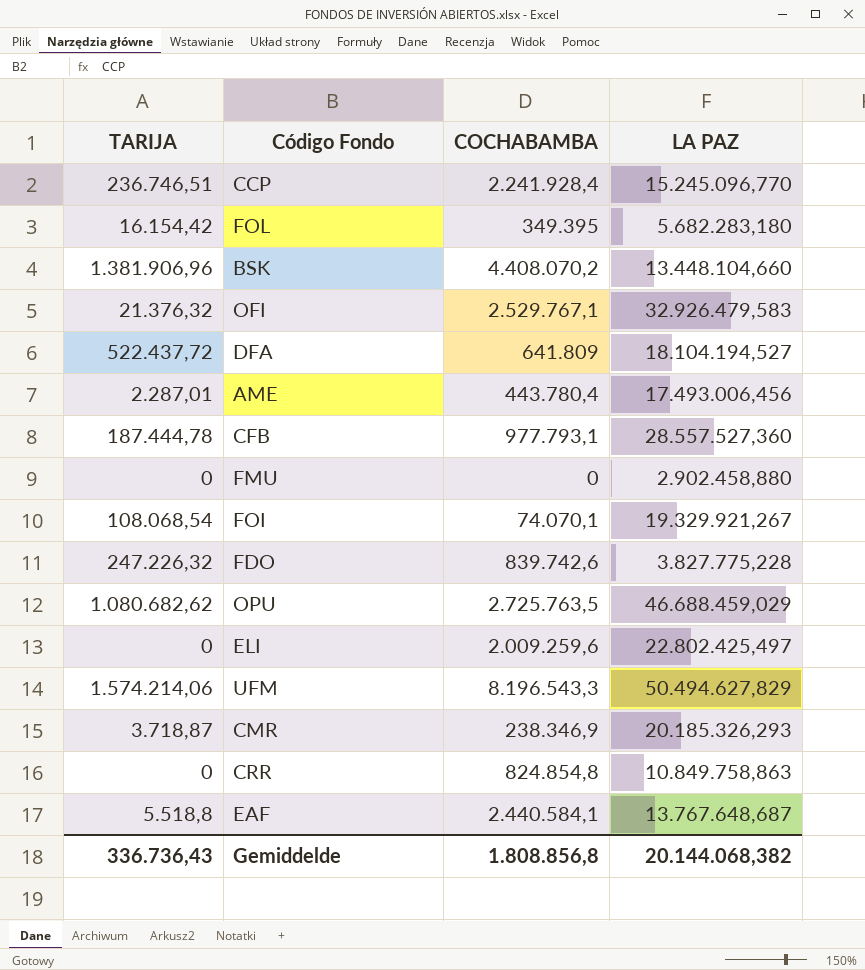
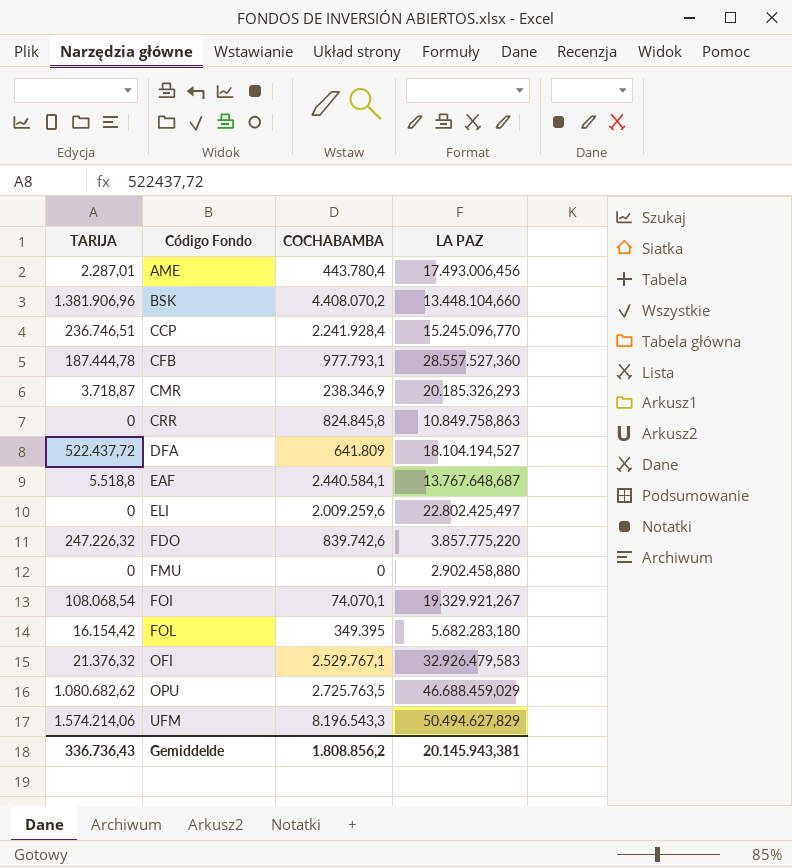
row order: none -> Código Fondo ascending
CRR | COCHABAMBA: 824.854,8 -> 824.845,8
FDO | LA PAZ: 3.827.775,228 -> 3.857.775,220
Gemiddelde | COCHABAMBA: 1.808.856,8 -> 1.808.856,2
Gemiddelde | LA PAZ: 20.144.068,382 -> 20.145.943,381

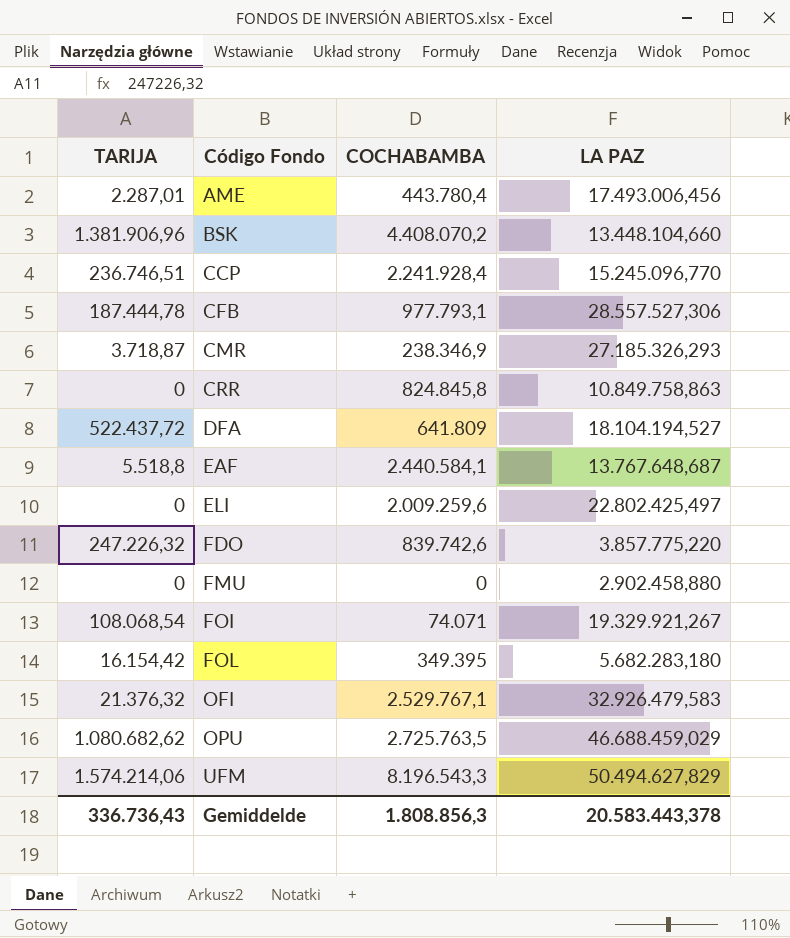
CFB | LA PAZ: 28.557.527,360 -> 28.557.527,306
CMR | LA PAZ: 20.185.326,293 -> 27.185.326,293
FOI | COCHABAMBA: 74.070,1 -> 74.071
Gemiddelde | COCHABAMBA: 1.808.856,2 -> 1.808.856,3
Gemiddelde | LA PAZ: 20.145.943,381 -> 20.583.443,378

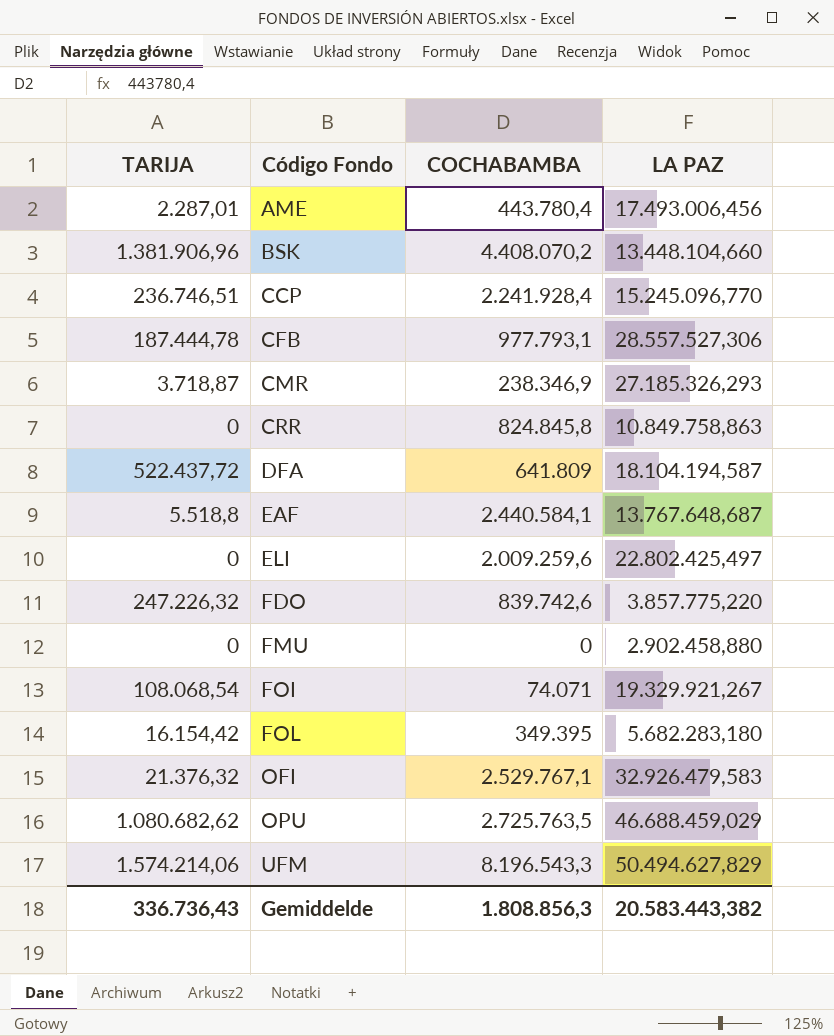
DFA | LA PAZ: 18.104.194,527 -> 18.104.194,587
Gemiddelde | LA PAZ: 20.583.443,378 -> 20.583.443,382

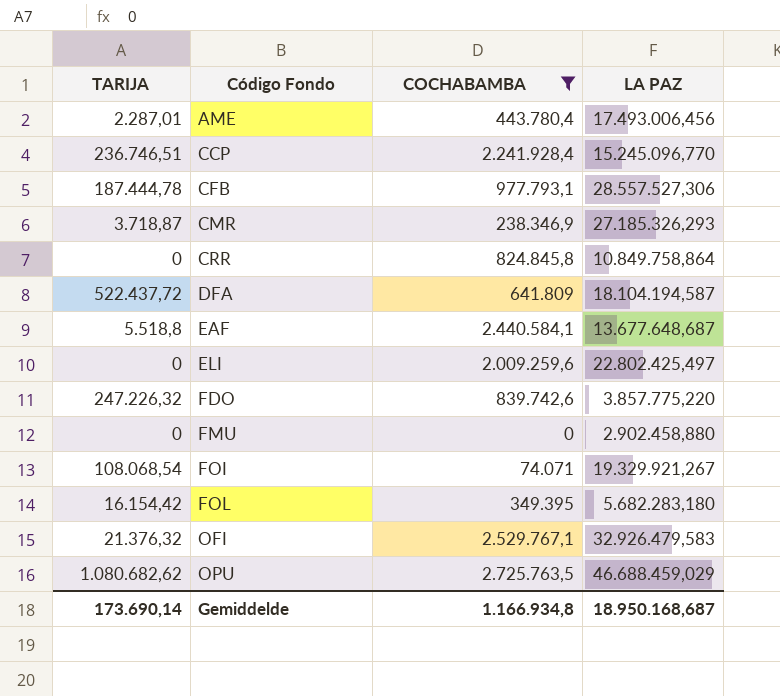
filter: none -> COCHABAMBA <= 2.725.763,5
CRR | LA PAZ: 10.849.758,863 -> 10.849.758,864
EAF | LA PAZ: 13.767.648,687 -> 13.677.648,687
Gemiddelde | TARIJA: 336.736,43 -> 173.690,14
Gemiddelde | COCHABAMBA: 1.808.856,3 -> 1.166.934,8
Gemiddelde | LA PAZ: 20.583.443,382 -> 18.950.168,687

